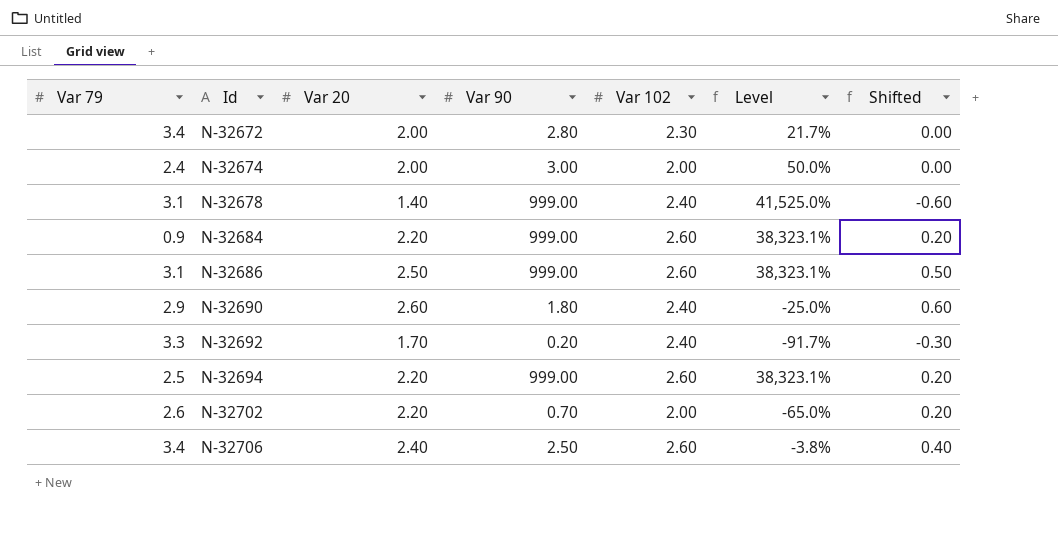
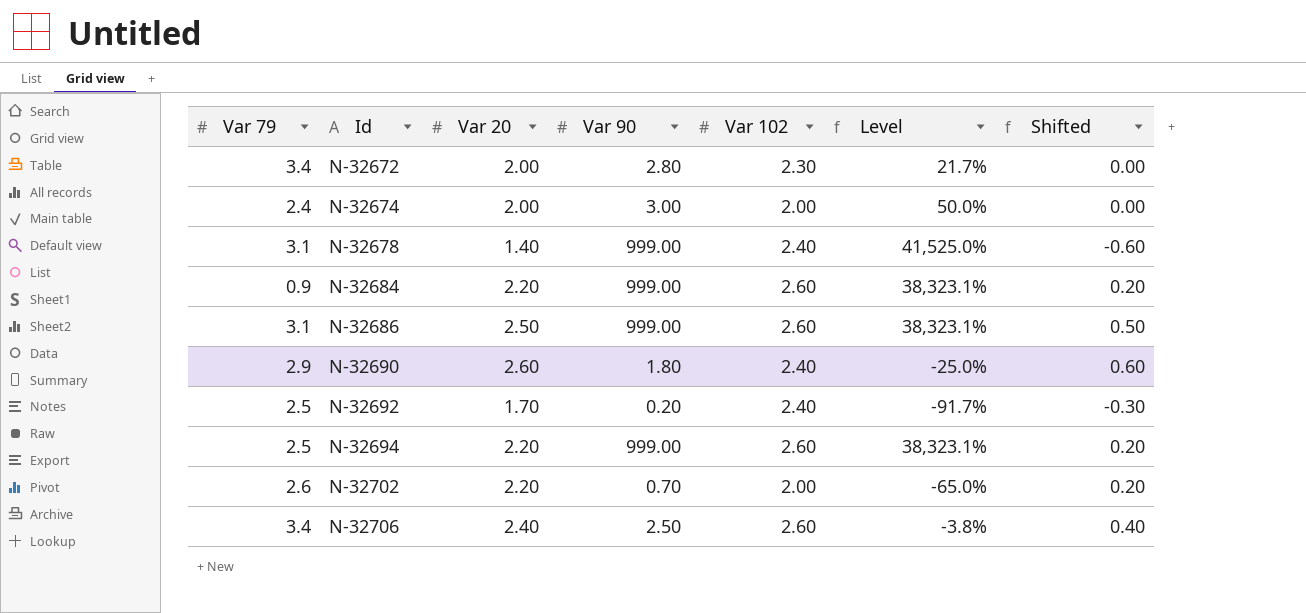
N-32692 | Var 79: 3.3 -> 2.5

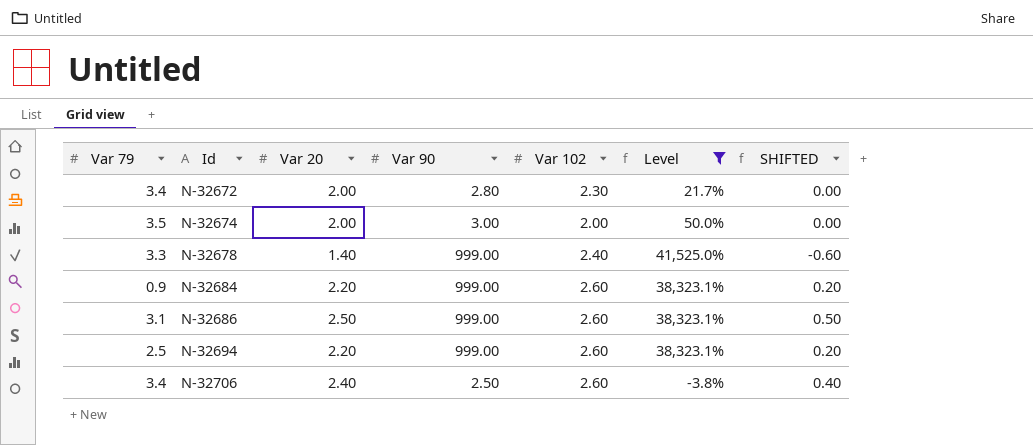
filter: none -> Level >= -3.8%
column name: Shifted -> SHIFTED
N-32674 | Var 79: 2.4 -> 3.5
N-32678 | Var 79: 3.1 -> 3.3

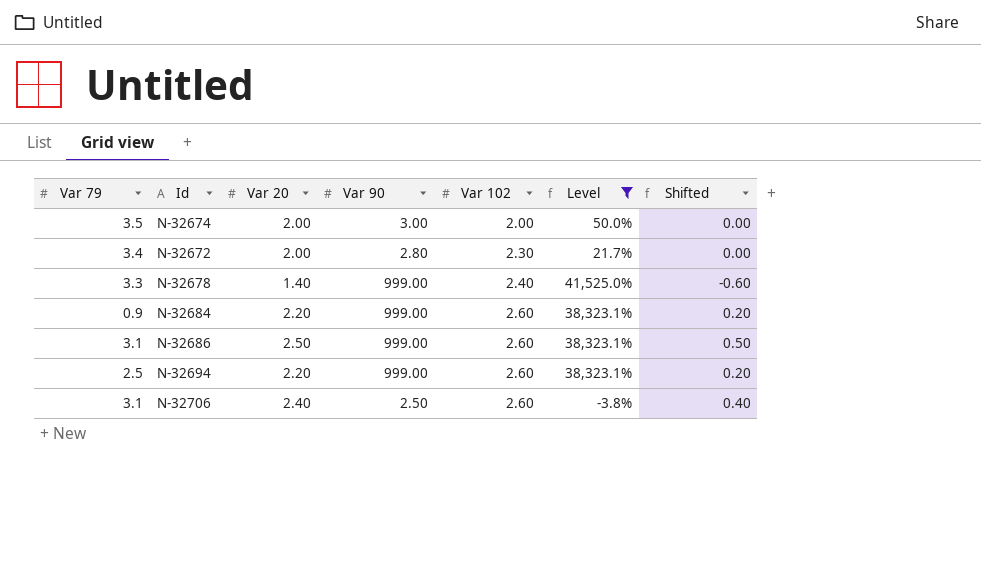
row order: Id ascending -> Var 102 ascending
column name: SHIFTED -> Shifted
N-32706 | Var 79: 3.4 -> 3.1

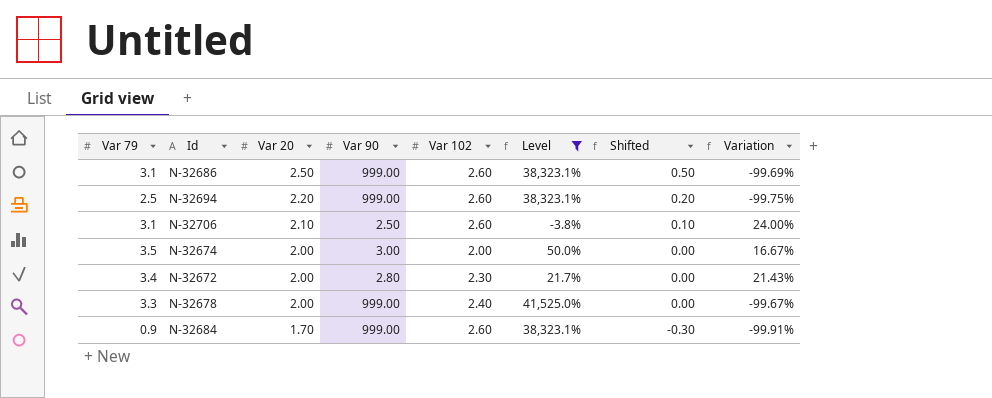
row order: Var 102 ascending -> Var 20 descending
column Variation | formula: none -> ([Var 79] - [Var 90]) / [Var 90]
N-32706 | Var 20: 2.40 -> 2.10
N-32706 | Shifted: 0.40 -> 0.10
N-32678 | Var 20: 1.40 -> 2.00
N-32678 | Shifted: -0.60 -> 0.00
N-32684 | Var 20: 2.20 -> 1.70
N-32684 | Shifted: 0.20 -> -0.30

